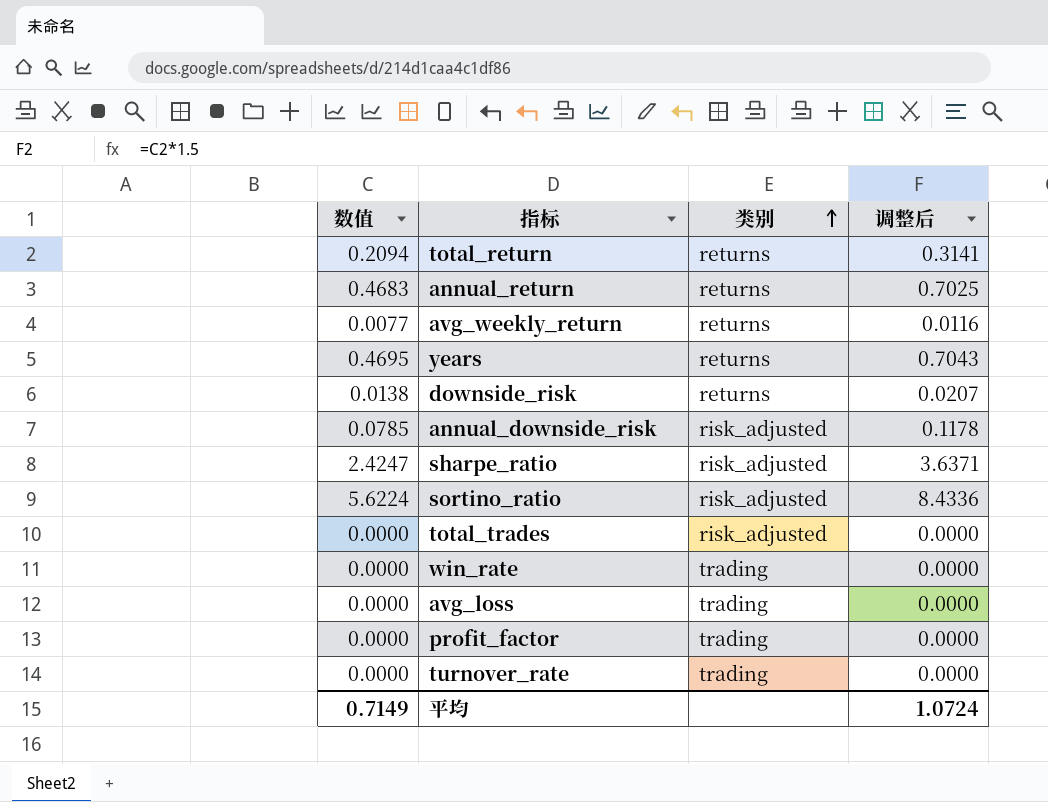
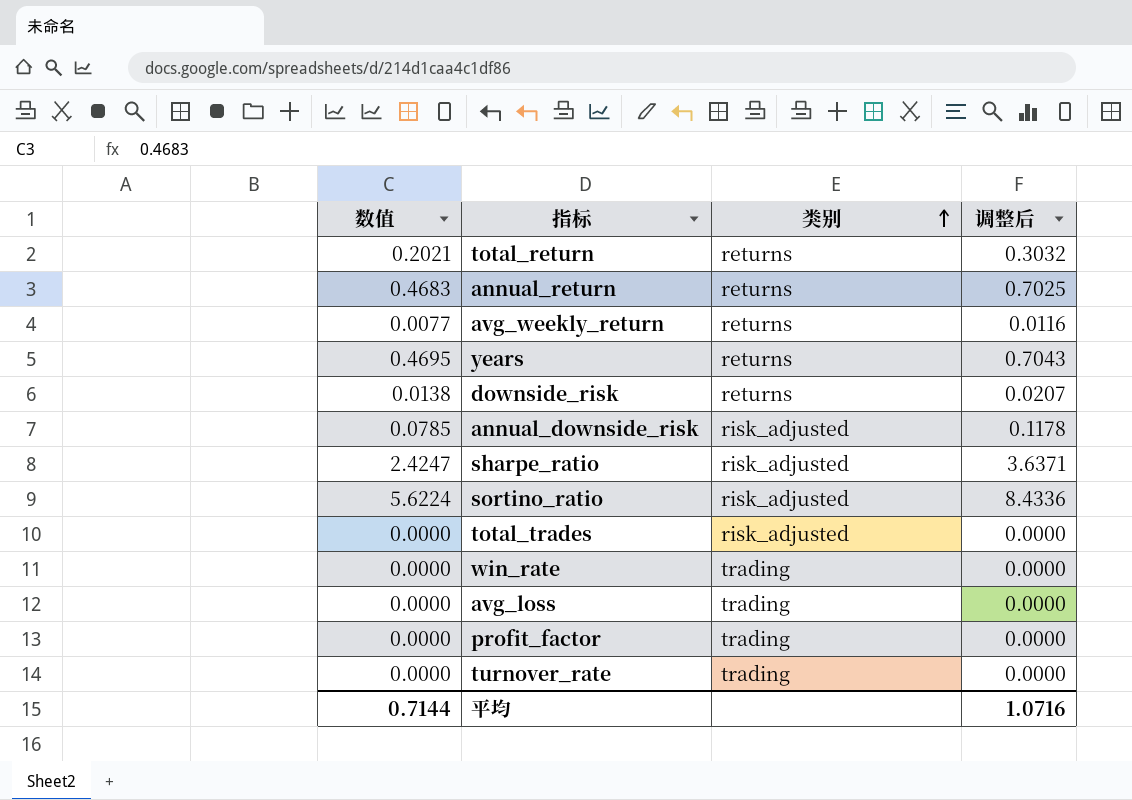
total_return | 数值: 0.2094 -> 0.2021
total_return | 调整后: 0.3141 -> 0.3032
平均 | 数值: 0.7149 -> 0.7144
平均 | 调整后: 1.0724 -> 1.0716

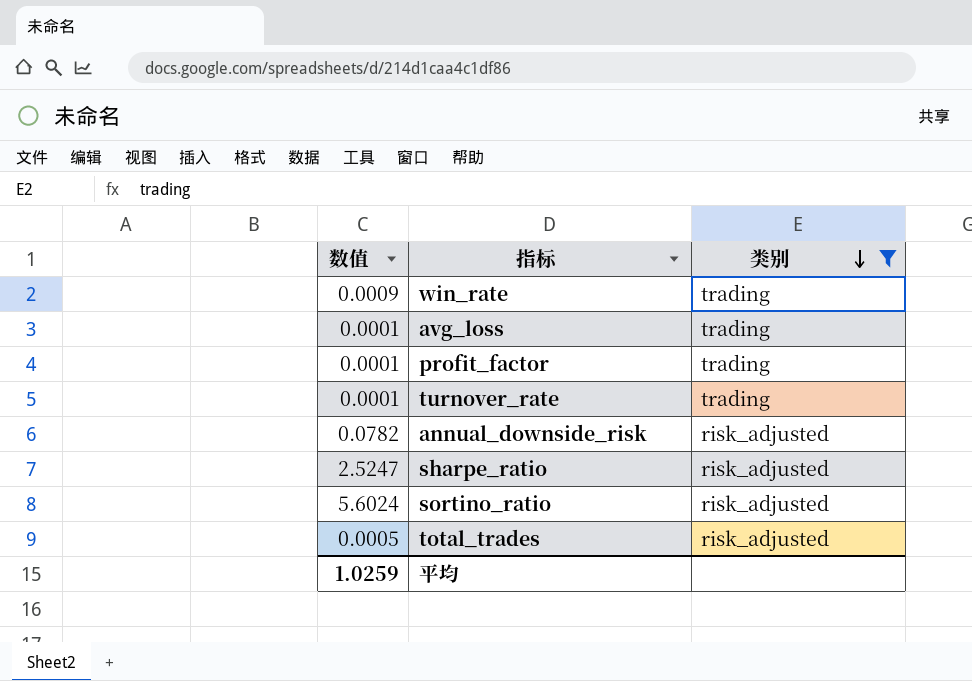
filter: none -> 类别 != returns
row order: 类别 ascending -> 类别 descending
column 调整后 | formula: [数值] * 1.5 -> none
win_rate | 数值: 0.0000 -> 0.0009
avg_loss | 数值: 0.0000 -> 0.0001
profit_factor | 数值: 0.0000 -> 0.0001
turnover_rate | 数值: 0.0000 -> 0.0001
annual_downside_risk | 数值: 0.0785 -> 0.0782
sharpe_ratio | 数值: 2.4247 -> 2.5247
sortino_ratio | 数值: 5.6224 -> 5.6024
total_trades | 数值: 0.0000 -> 0.0005
平均 | 数值: 0.7144 -> 1.0259

